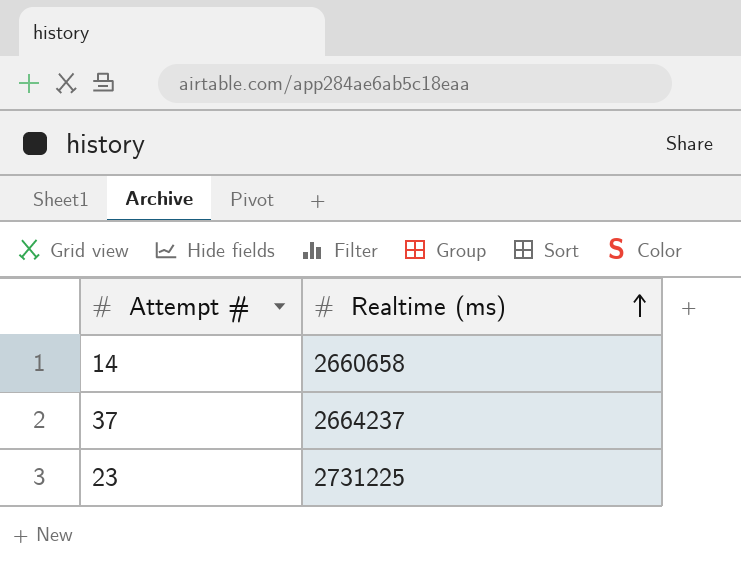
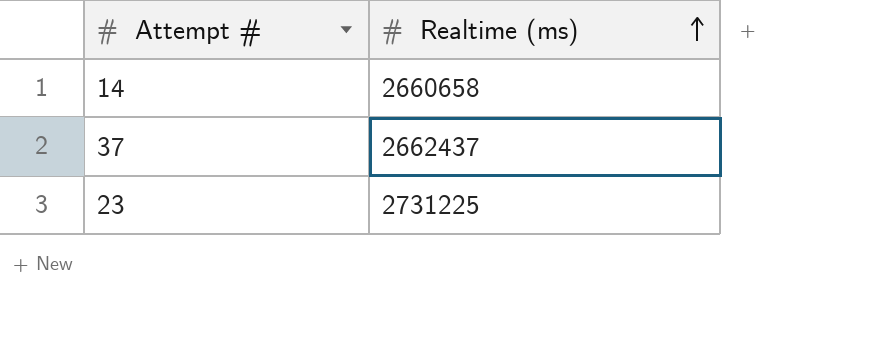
37 | Realtime (ms): 2664237 -> 2662437

